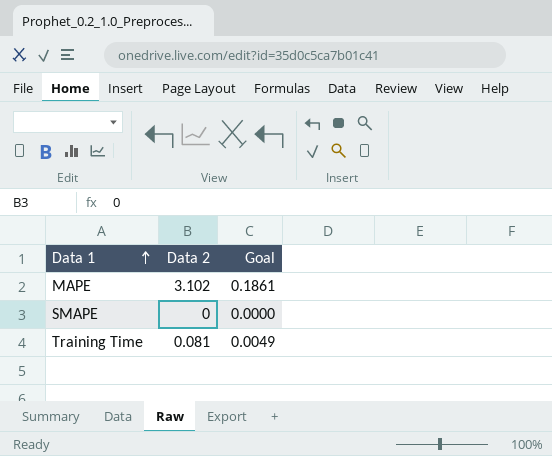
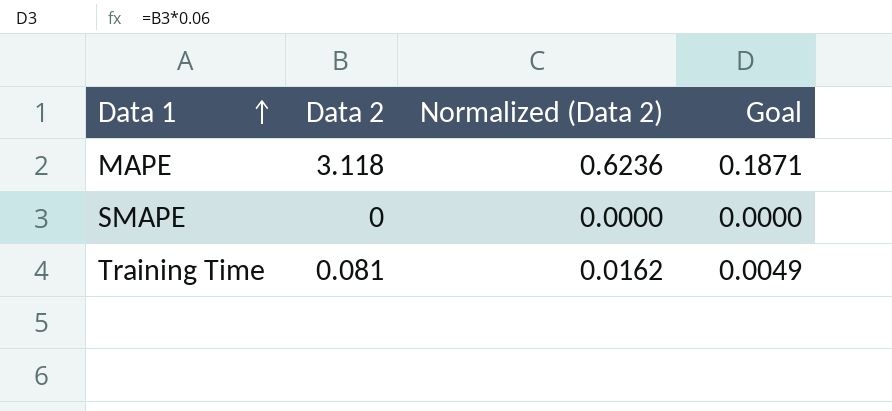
column Normalized (Data 2) | formula: none -> [Data 2] * 0.2
MAPE | Data 2: 3.102 -> 3.118
MAPE | Goal: 0.1861 -> 0.1871

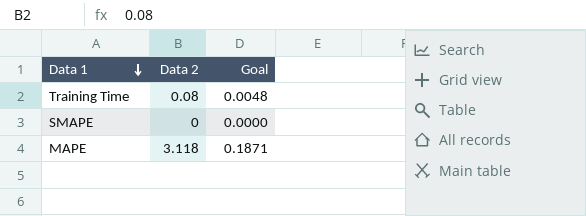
row order: Data 1 ascending -> Data 1 descending
column Normalized (Data 2) | formula: [Data 2] * 0.2 -> none
Training Time | Data 2: 0.081 -> 0.08
Training Time | Goal: 0.0049 -> 0.0048

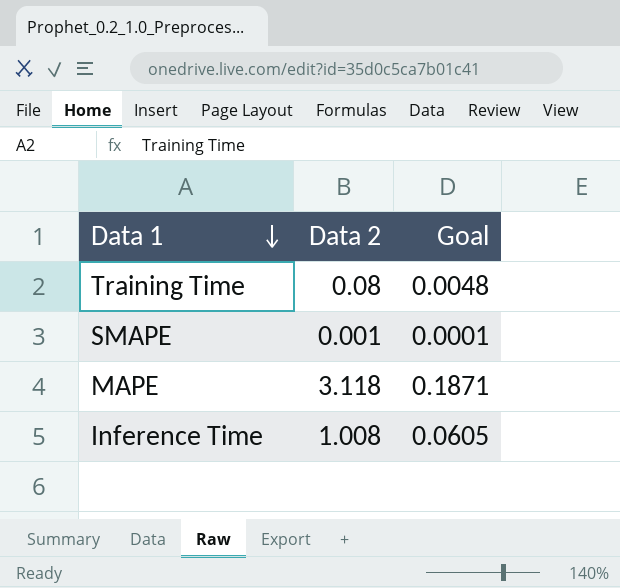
SMAPE | Data 2: 0 -> 0.001
SMAPE | Goal: 0.0000 -> 0.0001
row Inference Time: none -> 1.008 | 0.0605

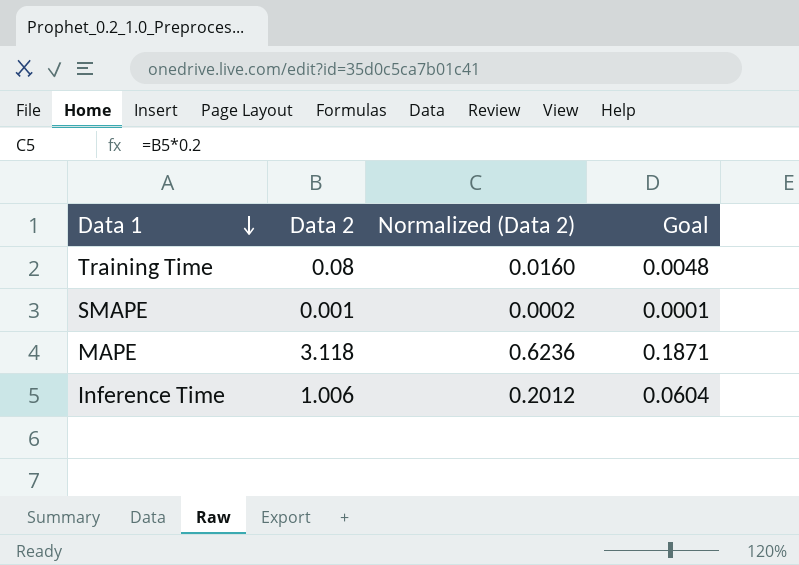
column Normalized (Data 2) | formula: none -> [Data 2] * 0.2
Inference Time | Data 2: 1.008 -> 1.006
Inference Time | Goal: 0.0605 -> 0.0604

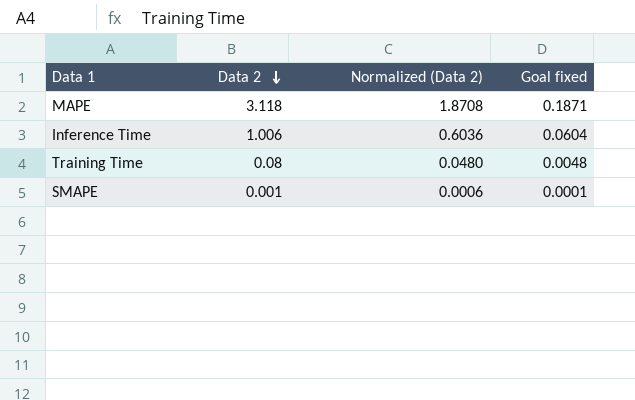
row order: Data 1 descending -> Data 2 descending
column Normalized (Data 2) | formula: [Data 2] * 0.2 -> [Data 2] * 0.6
column name: Goal -> Goal fixed

